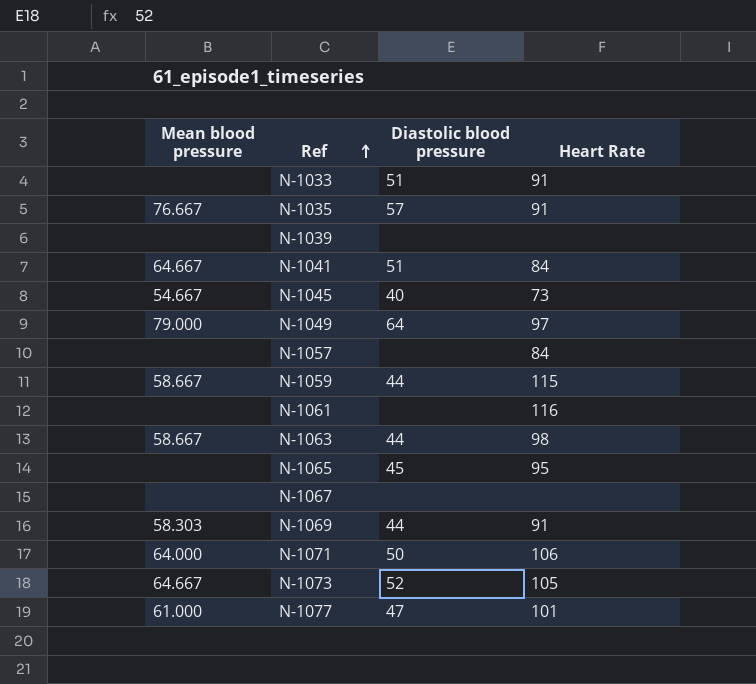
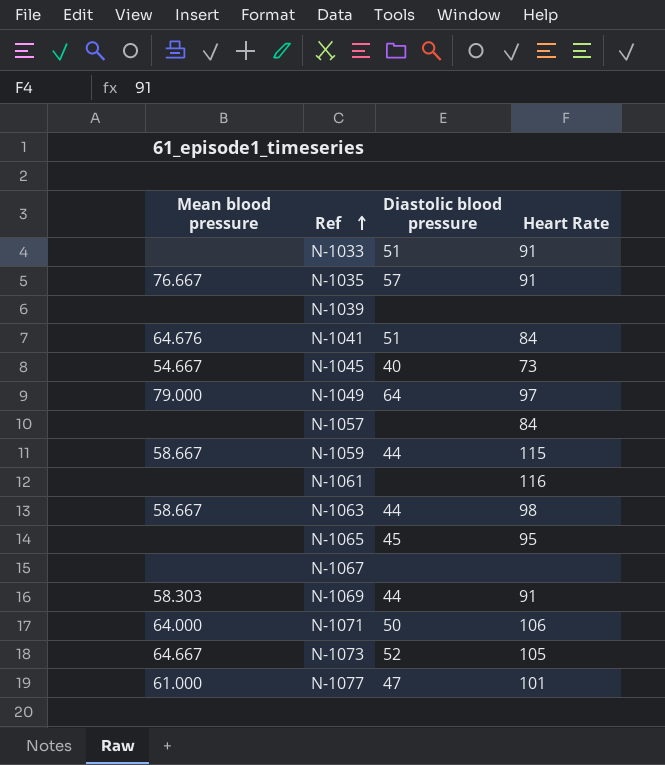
N-1041 | Mean blood pressure: 64.667 -> 64.676

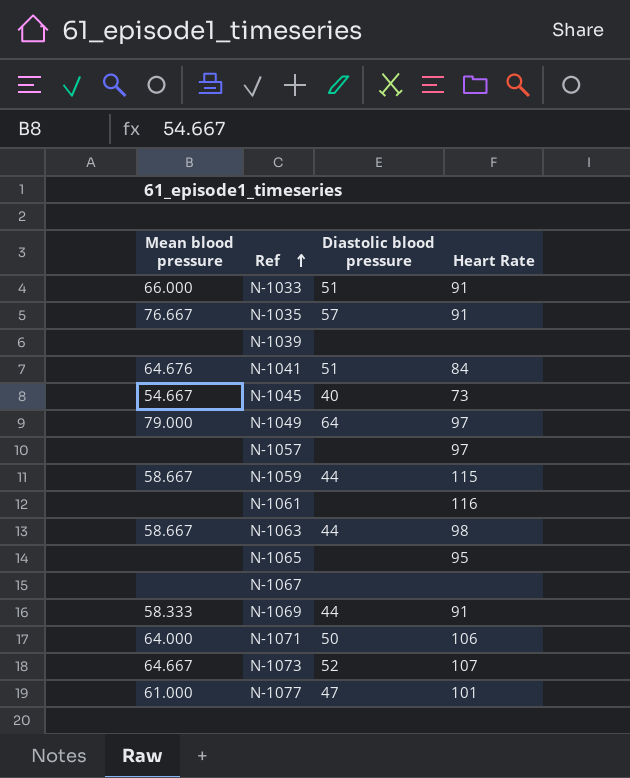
N-1033 | Mean blood pressure: none -> 66.000
N-1057 | Heart Rate: 84 -> 97
N-1065 | Diastolic blood pressure: 45 -> none
N-1069 | Mean blood pressure: 58.303 -> 58.333
N-1073 | Heart Rate: 105 -> 107

